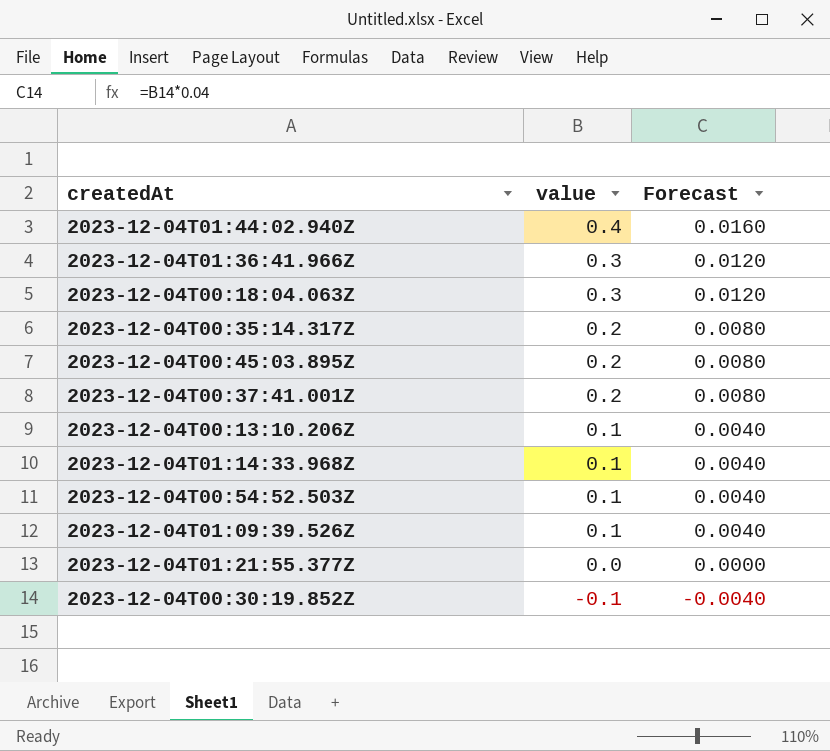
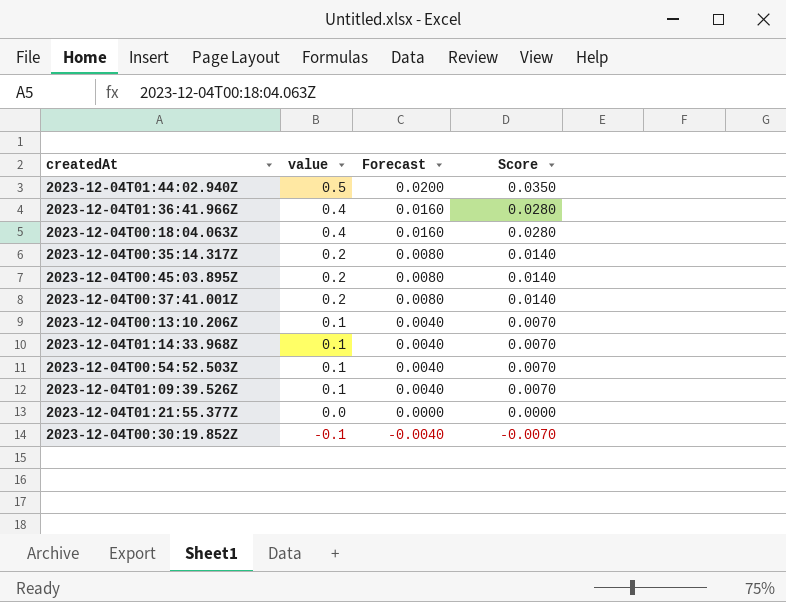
column Score | formula: none -> [value] * 0.07
2023-12-04T01:44:02.940Z | value: 0.4 -> 0.5
2023-12-04T01:44:02.940Z | Forecast: 0.0160 -> 0.0200
2023-12-04T01:36:41.966Z | value: 0.3 -> 0.4
2023-12-04T01:36:41.966Z | Forecast: 0.0120 -> 0.0160
2023-12-04T00:18:04.063Z | value: 0.3 -> 0.4
2023-12-04T00:18:04.063Z | Forecast: 0.0120 -> 0.0160

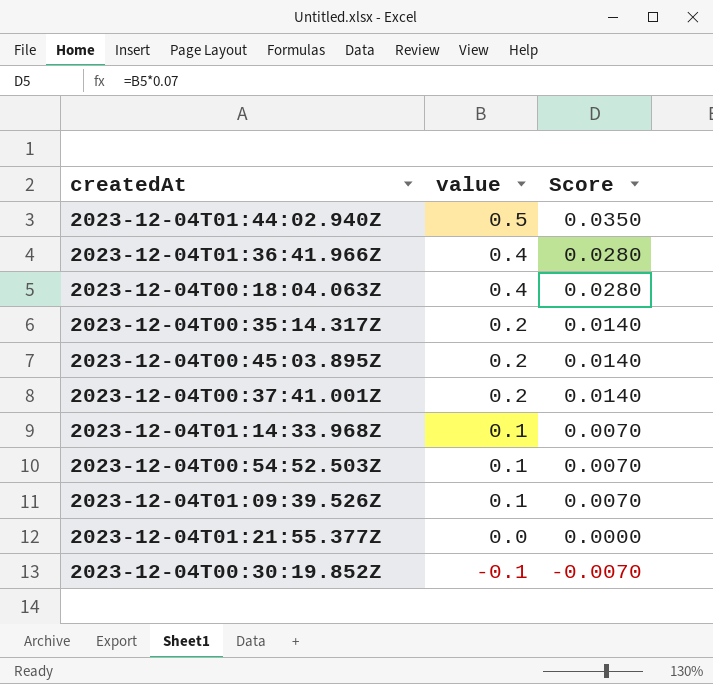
column Forecast | formula: [value] * 0.04 -> none
row 2023-12-04T00:13:10.206Z: 0.1 | 0.0040 | 0.0070 -> none

